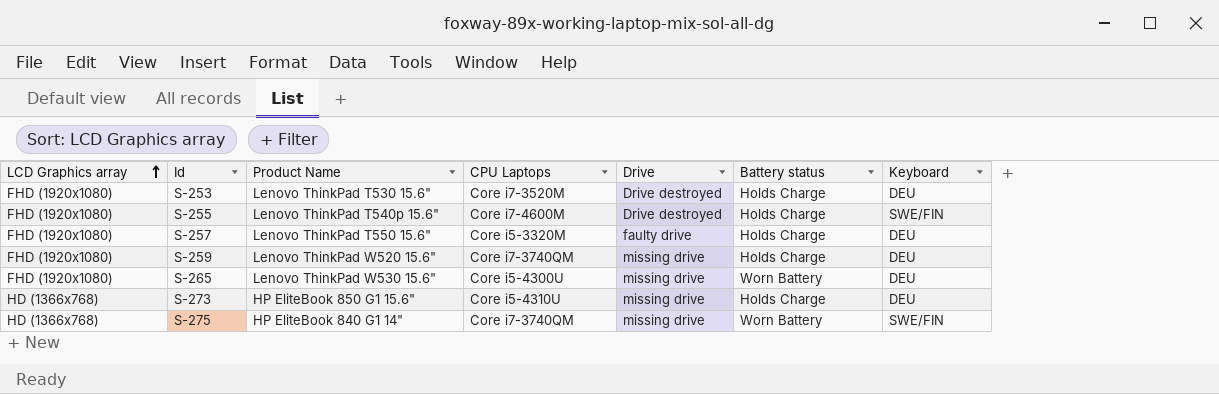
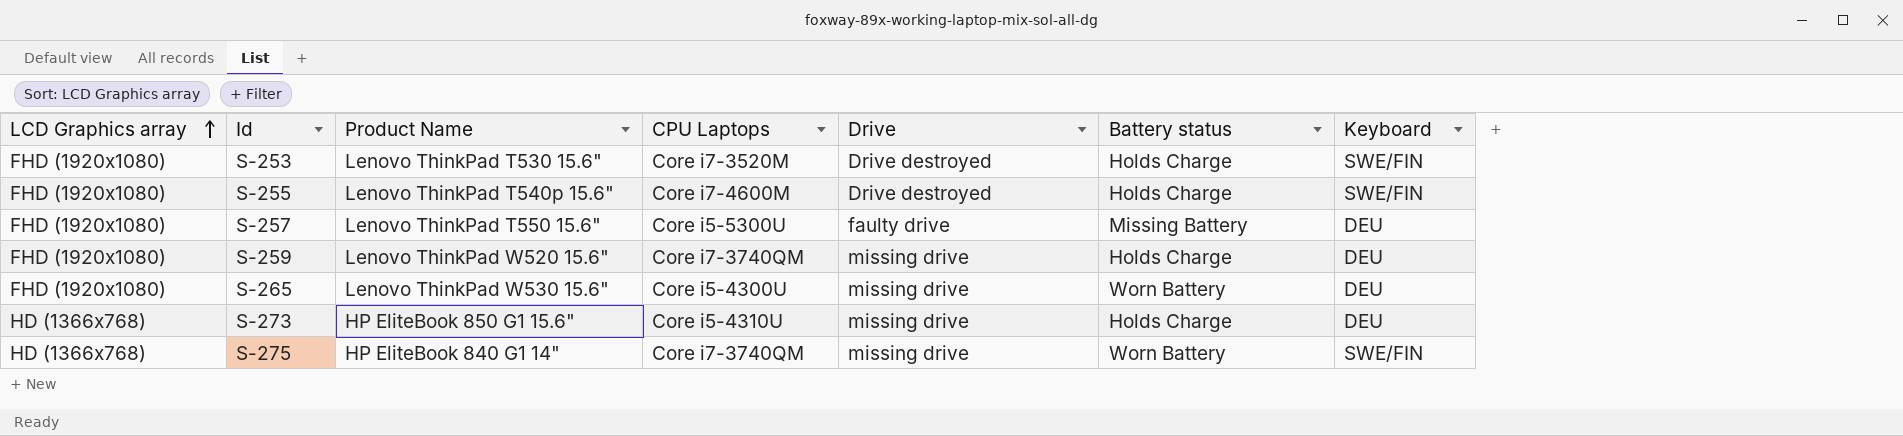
S-253 | Keyboard: DEU -> SWE/FIN
S-257 | CPU Laptops: Core i5-3320M -> Core i5-5300U
S-257 | Battery status: Holds Charge -> Missing Battery

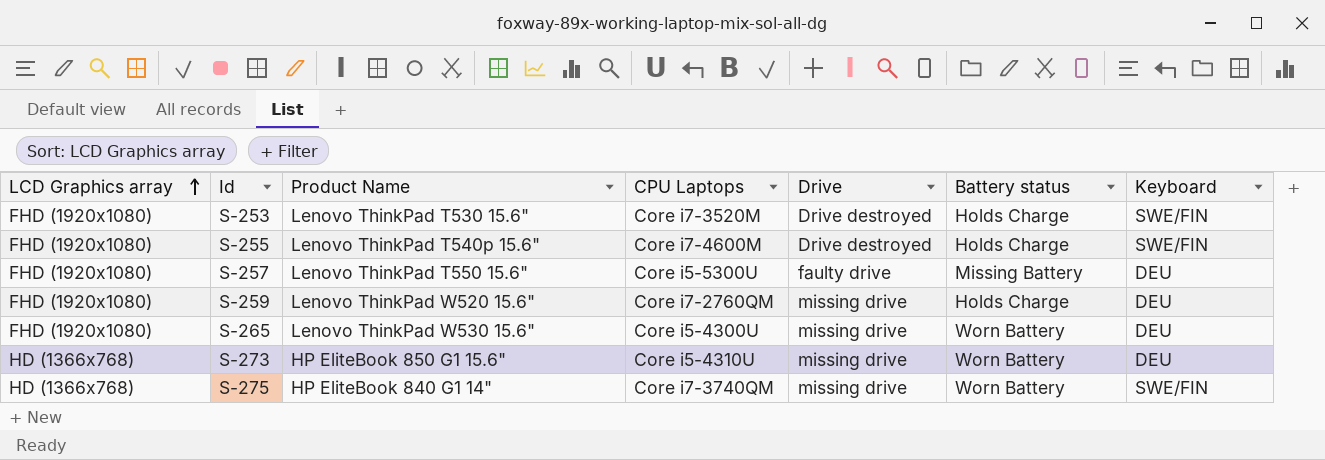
S-259 | CPU Laptops: Core i7-3740QM -> Core i7-2760QM
S-273 | Battery status: Holds Charge -> Worn Battery

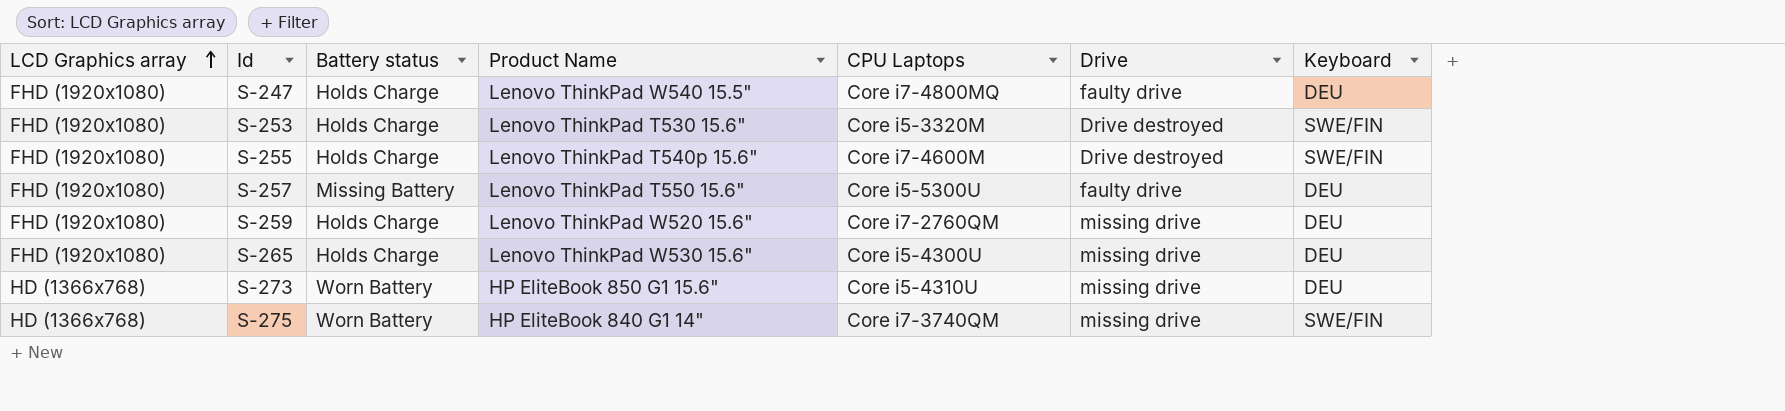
column Battery status | position: 6 -> 3
row S-247: none -> FHD (1920x1080) | Holds Charge | Lenovo ThinkPad W540 15.5" | Core i7-4800MQ | faulty drive | DEU
S-253 | CPU Laptops: Core i7-3520M -> Core i5-3320M
S-265 | Battery status: Worn Battery -> Holds Charge

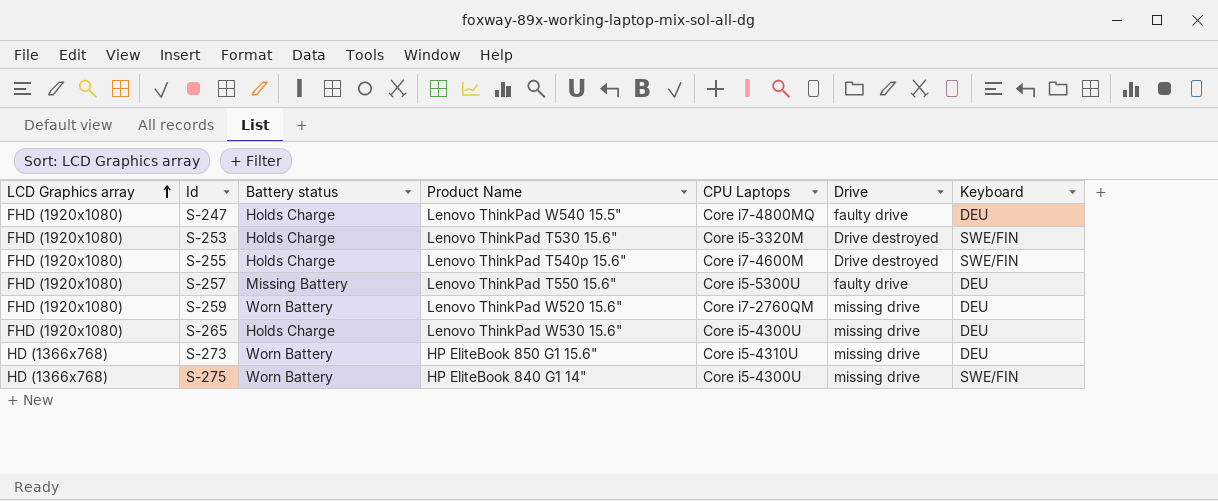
S-259 | Battery status: Holds Charge -> Worn Battery
S-275 | CPU Laptops: Core i7-3740QM -> Core i5-4300U

